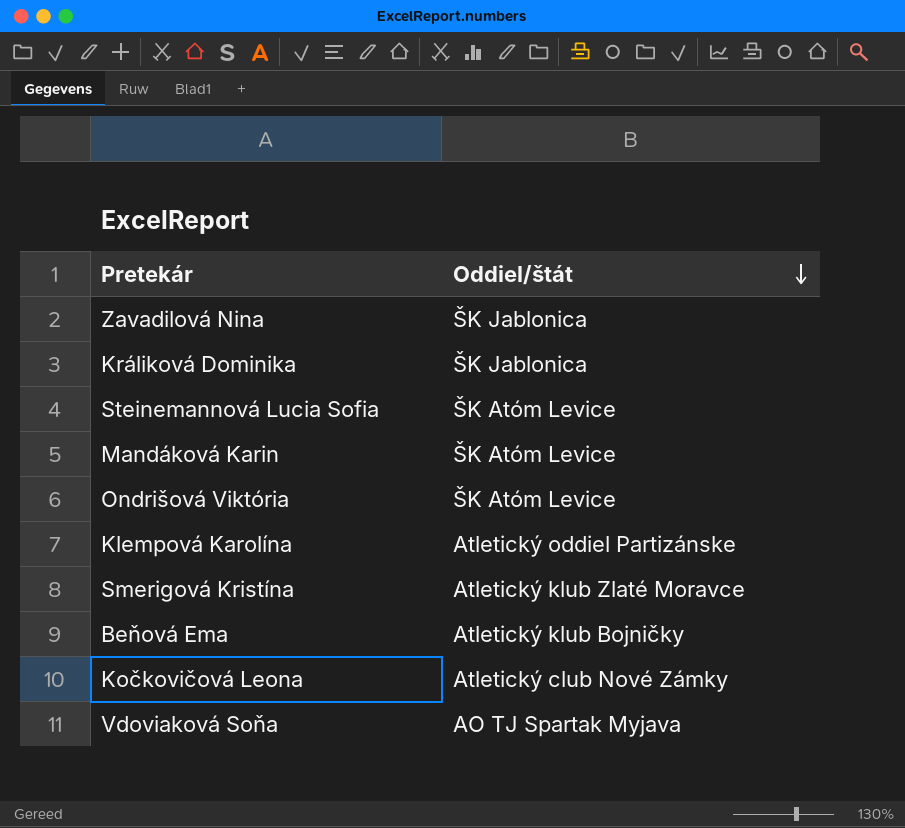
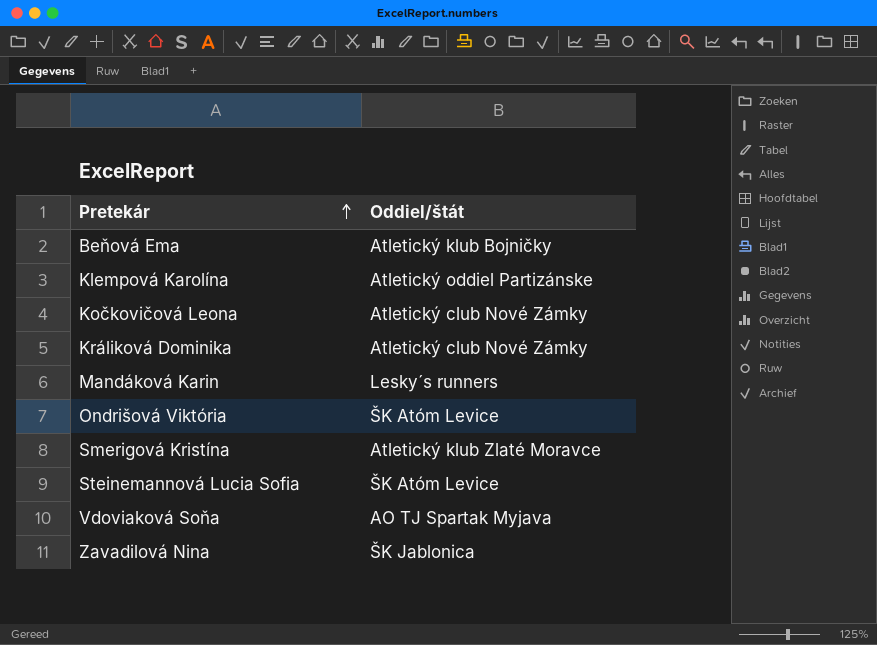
row order: Oddiel/štát descending -> Pretekár ascending
Králiková Dominika | Oddiel/štát: ŠK Jablonica -> Atletický club Nové Zámky
Mandáková Karin | Oddiel/štát: ŠK Atóm Levice -> Lesky´s runners

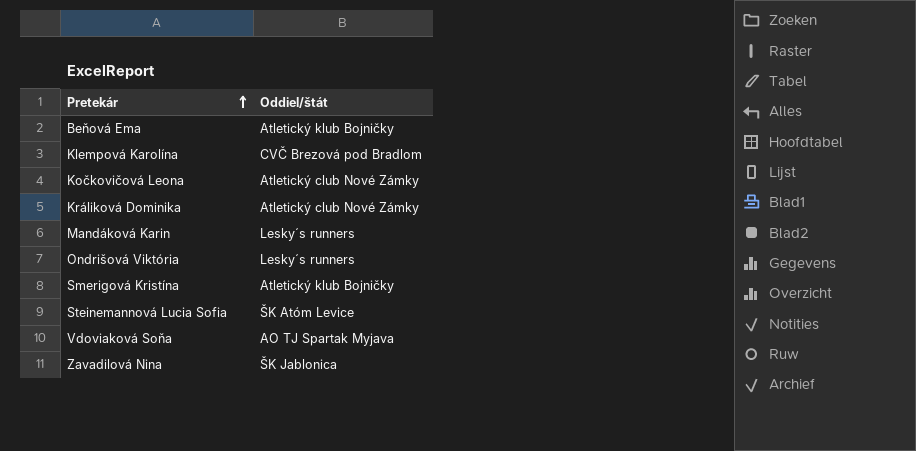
Klempová Karolína | Oddiel/štát: Atletický oddiel Partizánske -> CVČ Brezová pod Bradlom
Ondrišová Viktória | Oddiel/štát: ŠK Atóm Levice -> Lesky´s runners
Smerigová Kristína | Oddiel/štát: Atletický klub Zlaté Moravce -> Atletický klub Bojničky

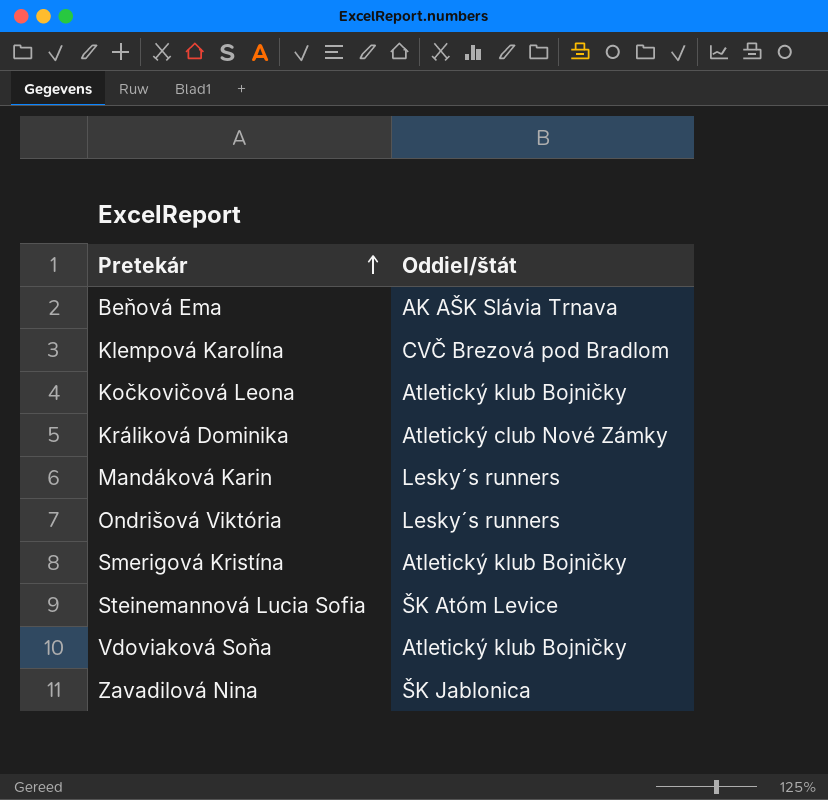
Beňová Ema | Oddiel/štát: Atletický klub Bojničky -> AK AŠK Slávia Trnava
Kočkovičová Leona | Oddiel/štát: Atletický club Nové Zámky -> Atletický klub Bojničky
Vdoviaková Soňa | Oddiel/štát: AO TJ Spartak Myjava -> Atletický klub Bojničky

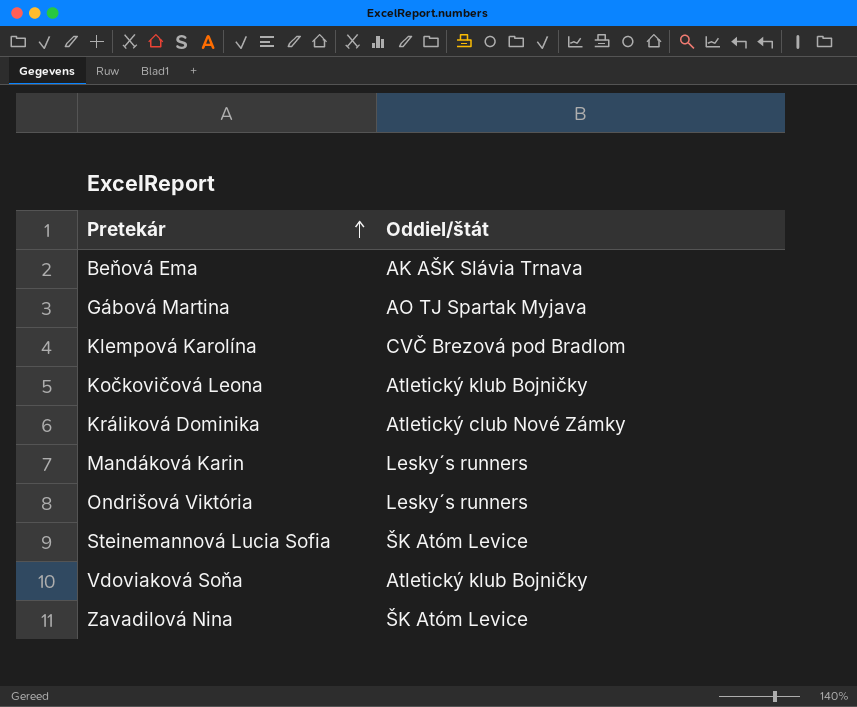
row Smerigová Kristína: Atletický klub Bojničky -> none
row Gábová Martina: none -> AO TJ Spartak Myjava
Zavadilová Nina | Oddiel/štát: ŠK Jablonica -> ŠK Atóm Levice

